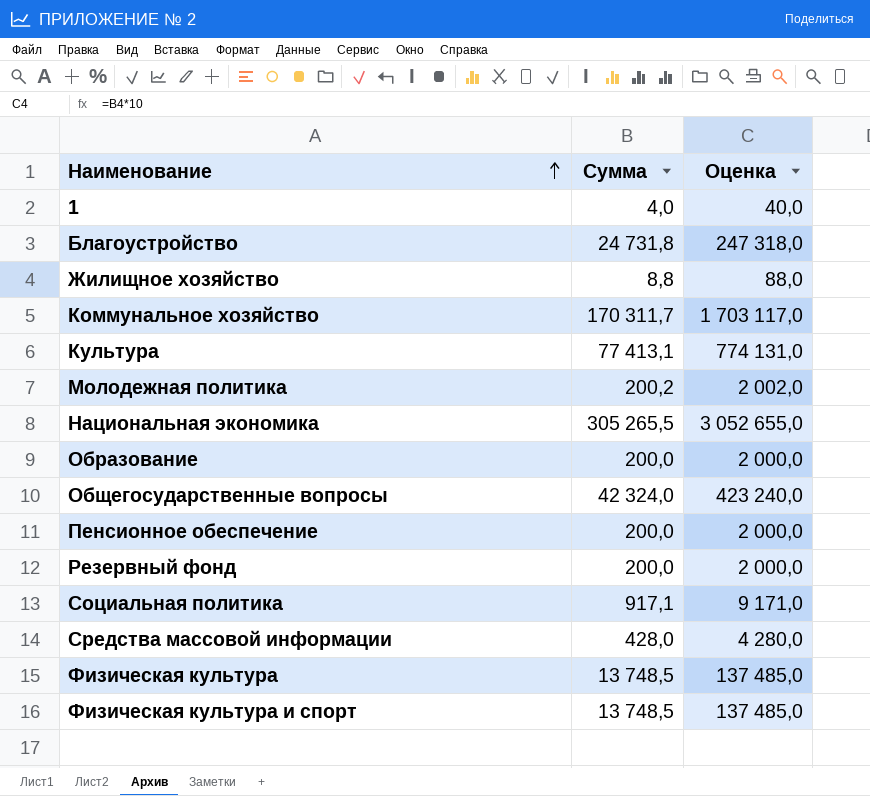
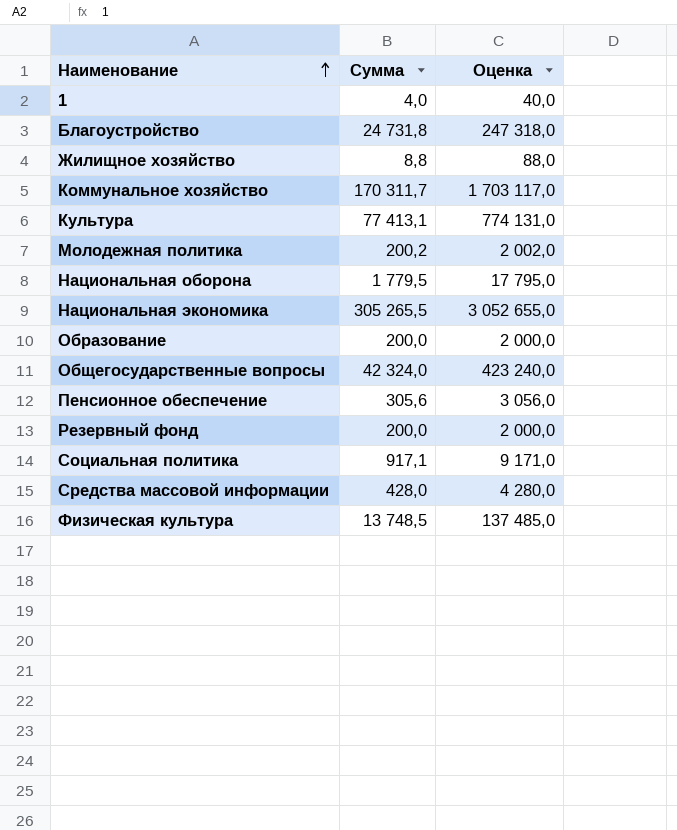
row Физическая культура и спорт: 13 748,5 | 137 485,0 -> none
row Национальная оборона: none -> 1 779,5 | 17 795,0
Пенсионное обеспечение | Сумма: 200,0 -> 305,6
Пенсионное обеспечение | Оценка: 2 000,0 -> 3 056,0

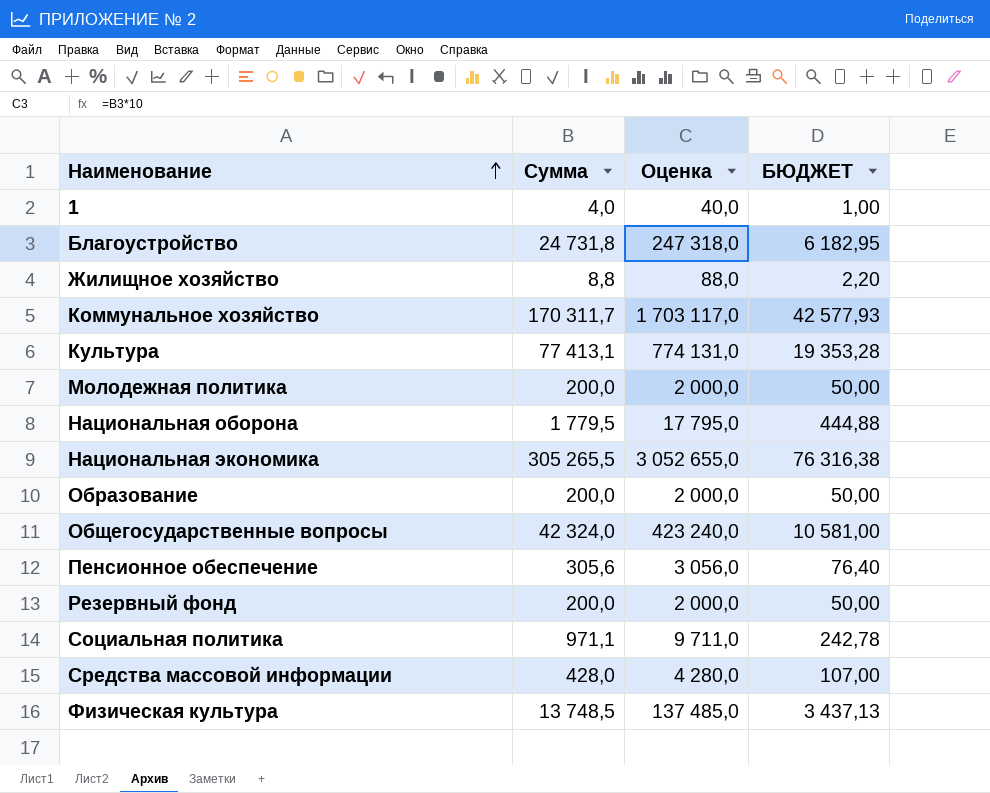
column БЮДЖЕТ | formula: none -> [Сумма] * 0,25
Молодежная политика | Сумма: 200,2 -> 200,0
Молодежная политика | Оценка: 2 002,0 -> 2 000,0
Социальная политика | Сумма: 917,1 -> 971,1
Социальная политика | Оценка: 9 171,0 -> 9 711,0

